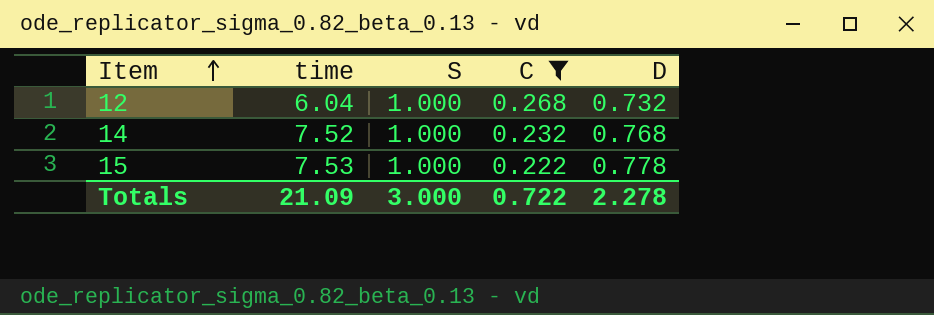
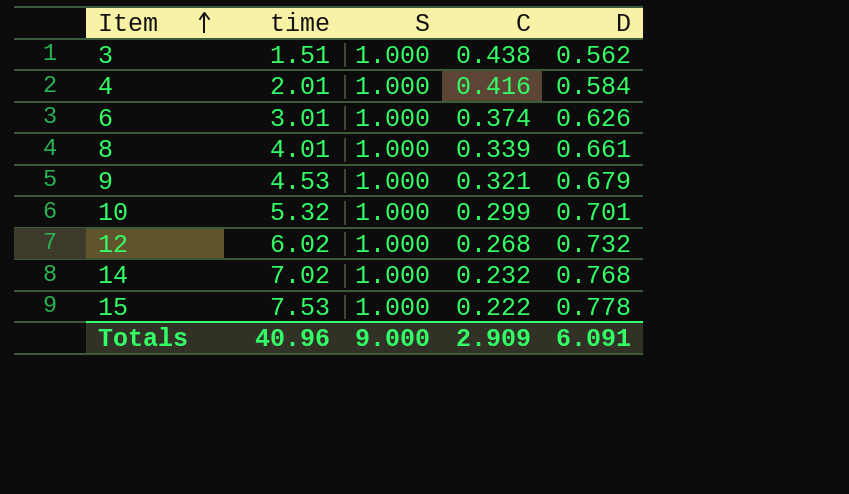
filter: C <= 0.268 -> none
12 | time: 6.04 -> 6.02
14 | time: 7.52 -> 7.02
Totals | time: 21.09 -> 40.96
Totals | S: 3.000 -> 9.000
Totals | C: 0.722 -> 2.909
Totals | D: 2.278 -> 6.091

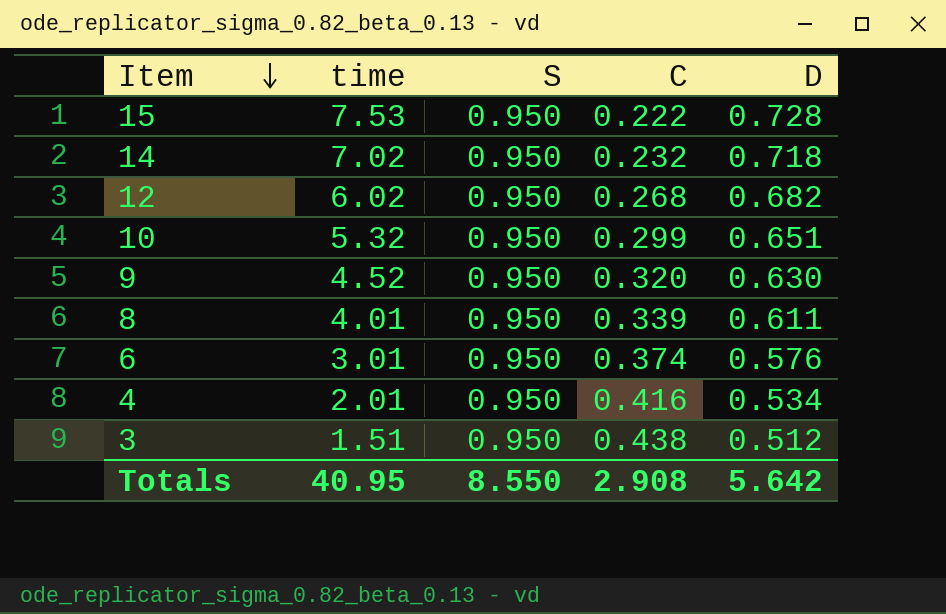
row order: Item ascending -> Item descending
15 | S: 1.000 -> 0.950
15 | D: 0.778 -> 0.728
14 | S: 1.000 -> 0.950
14 | D: 0.768 -> 0.718
12 | S: 1.000 -> 0.950
12 | D: 0.732 -> 0.682
10 | S: 1.000 -> 0.950
10 | D: 0.701 -> 0.651
9 | time: 4.53 -> 4.52
9 | S: 1.000 -> 0.950
9 | C: 0.321 -> 0.320
9 | D: 0.679 -> 0.630
8 | S: 1.000 -> 0.950
8 | D: 0.661 -> 0.611
6 | S: 1.000 -> 0.950
6 | D: 0.626 -> 0.576
4 | S: 1.000 -> 0.950
4 | D: 0.584 -> 0.534
3 | S: 1.000 -> 0.950
3 | D: 0.562 -> 0.512
Totals | time: 40.96 -> 40.95
Totals | S: 9.000 -> 8.550
Totals | C: 2.909 -> 2.908
Totals | D: 6.091 -> 5.642

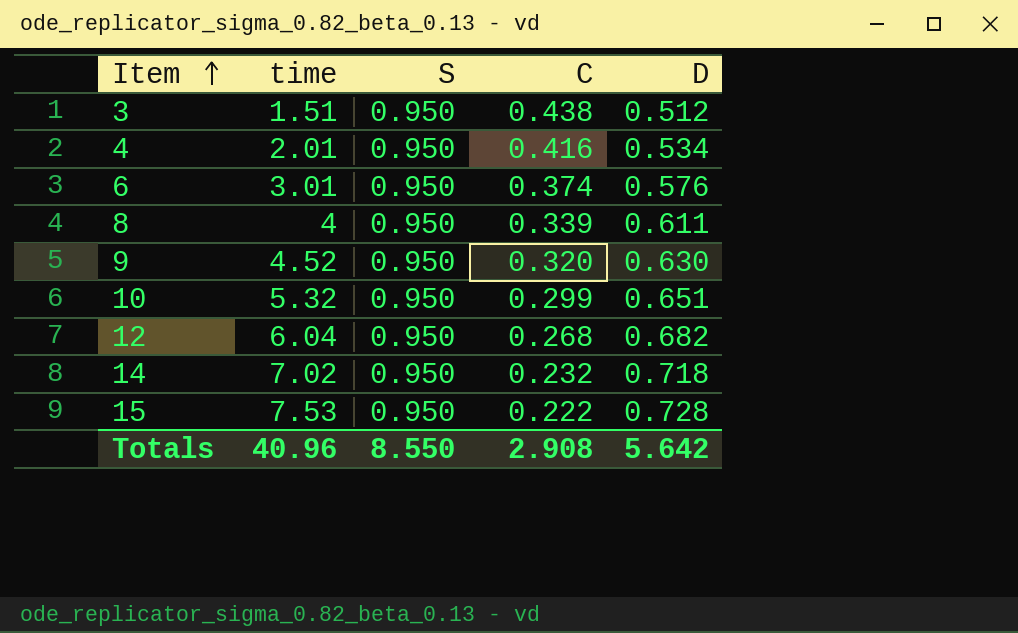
row order: Item descending -> Item ascending
8 | time: 4.01 -> 4
12 | time: 6.02 -> 6.04
Totals | time: 40.95 -> 40.96

